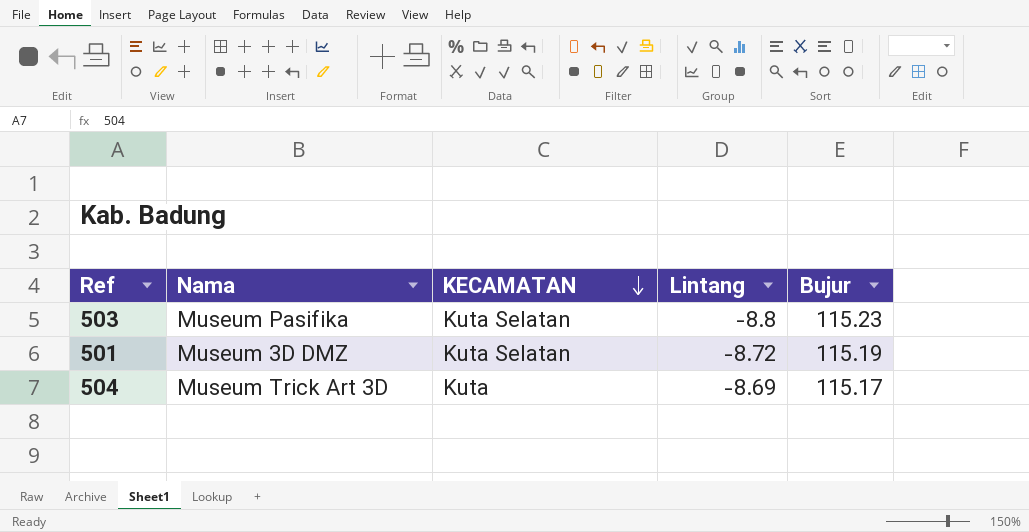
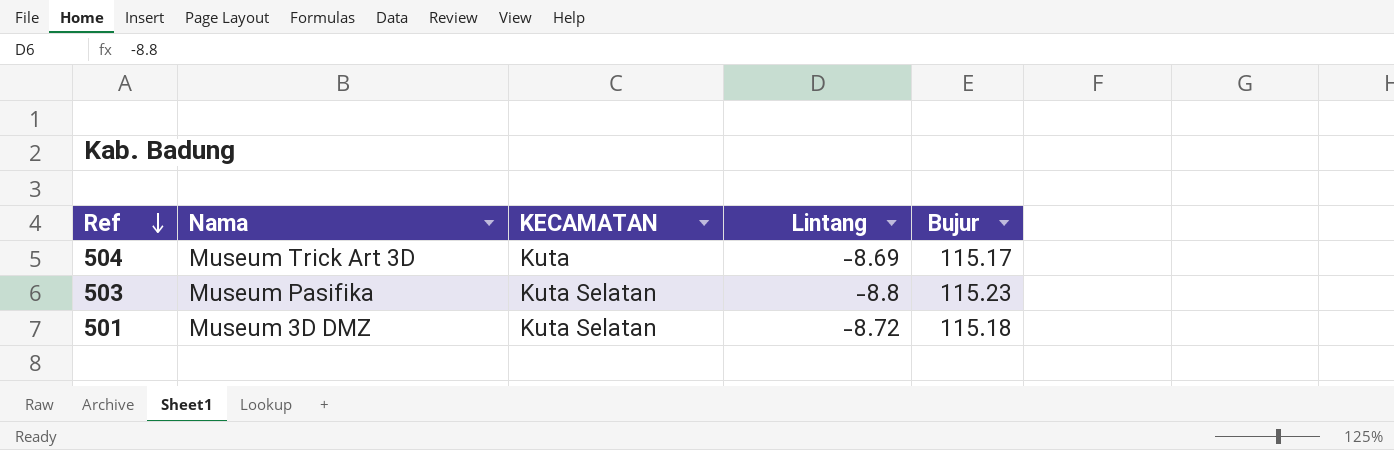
row order: KECAMATAN descending -> Ref descending
501 | Bujur: 115.19 -> 115.18

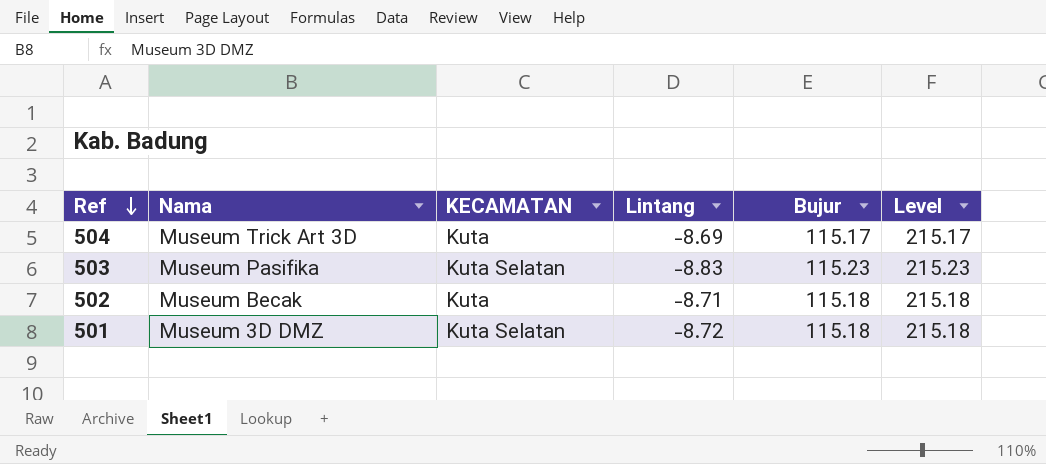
column Level | formula: none -> [Bujur] + 100
503 | Lintang: -8.8 -> -8.83
row 502: none -> Museum Becak | Kuta | -8.71 | 115.18 | 215.18

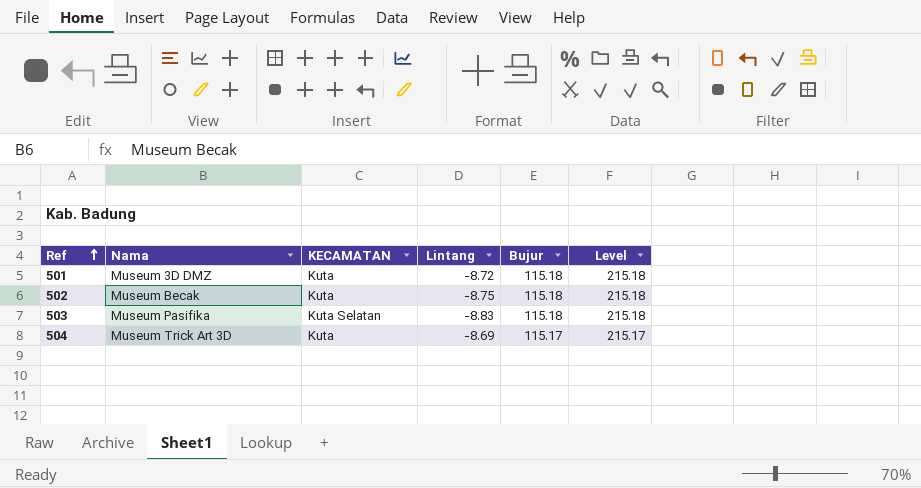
row order: Ref descending -> Ref ascending
501 | KECAMATAN: Kuta Selatan -> Kuta
502 | Lintang: -8.71 -> -8.75
503 | Bujur: 115.23 -> 115.18
503 | Level: 215.23 -> 215.18

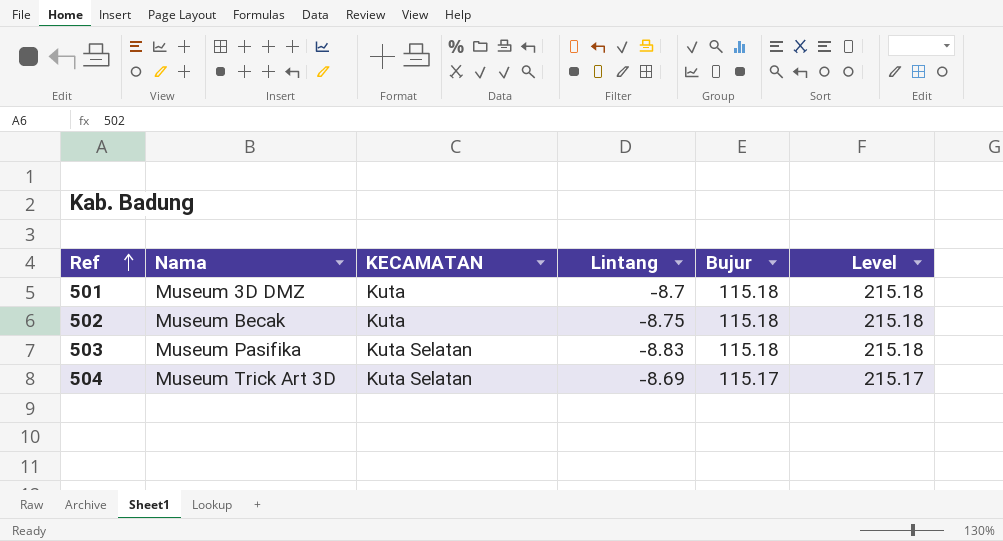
501 | Lintang: -8.72 -> -8.7
504 | KECAMATAN: Kuta -> Kuta Selatan

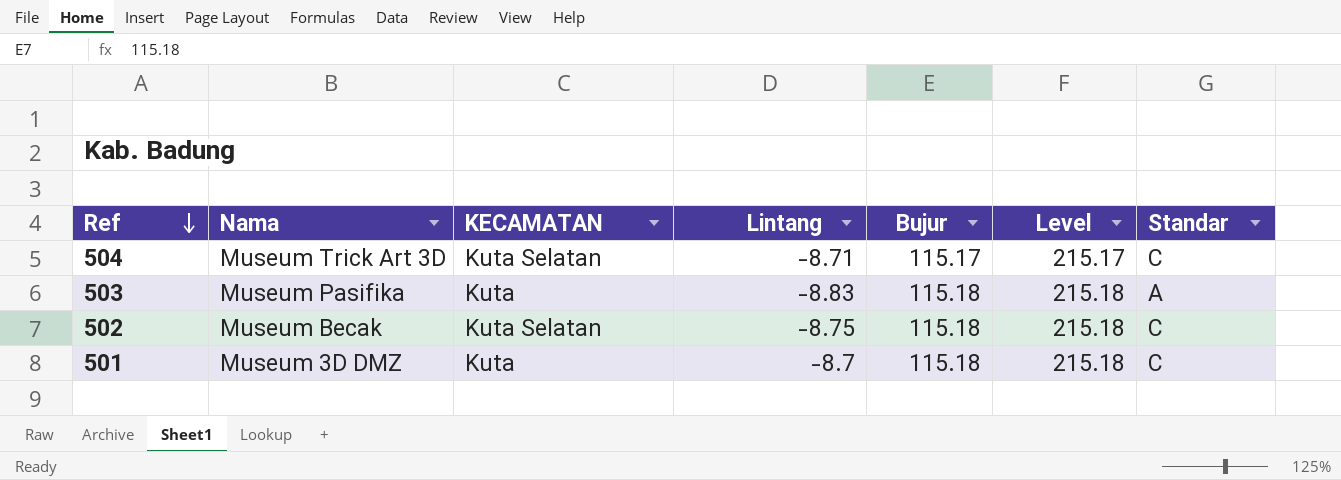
row order: Ref ascending -> Ref descending
column Standar | position: none -> 7
504 | Lintang: -8.69 -> -8.71
503 | KECAMATAN: Kuta Selatan -> Kuta
502 | KECAMATAN: Kuta -> Kuta Selatan

